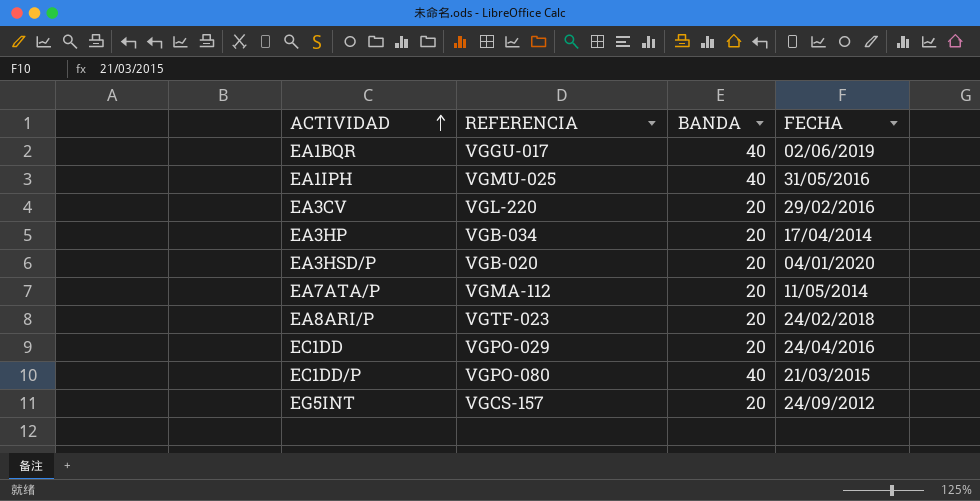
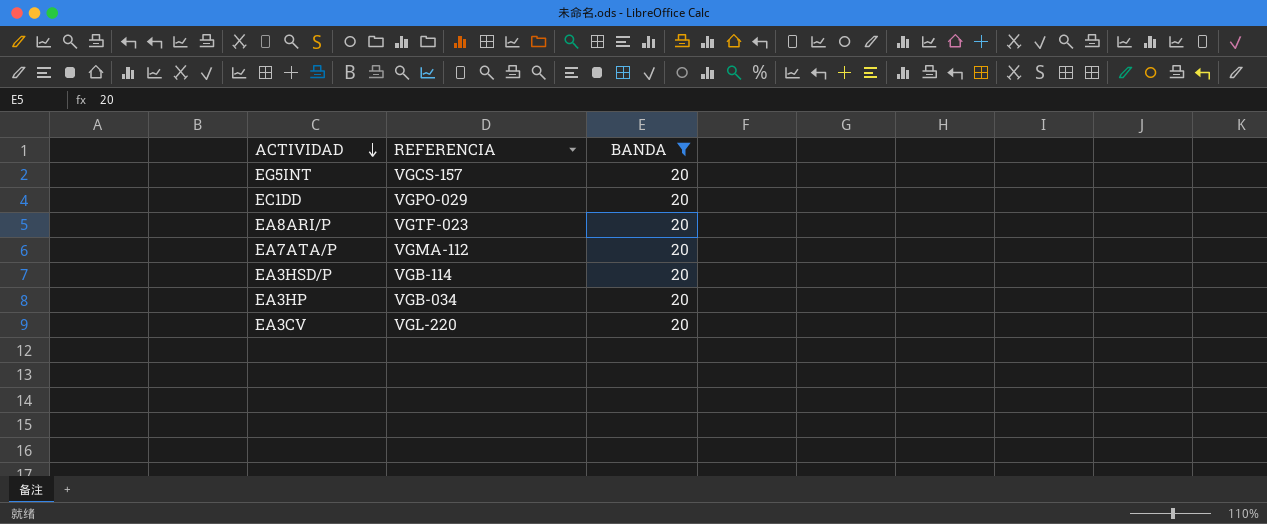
filter: none -> BANDA = 20
row order: ACTIVIDAD ascending -> ACTIVIDAD descending
column FECHA | position: 4 -> none
EA3HSD/P | REFERENCIA: VGB-020 -> VGB-114

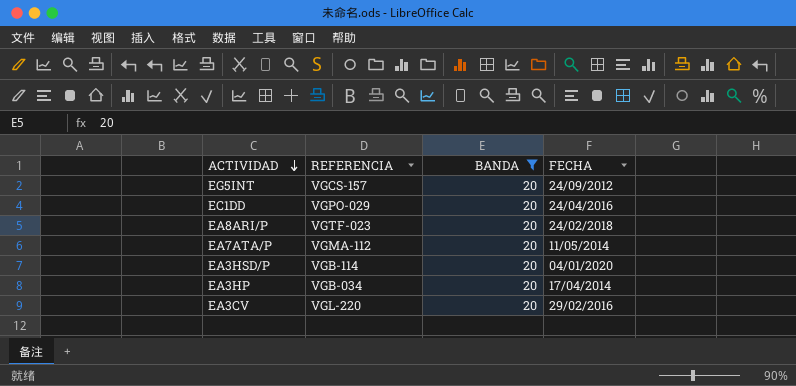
column FECHA | position: none -> 4

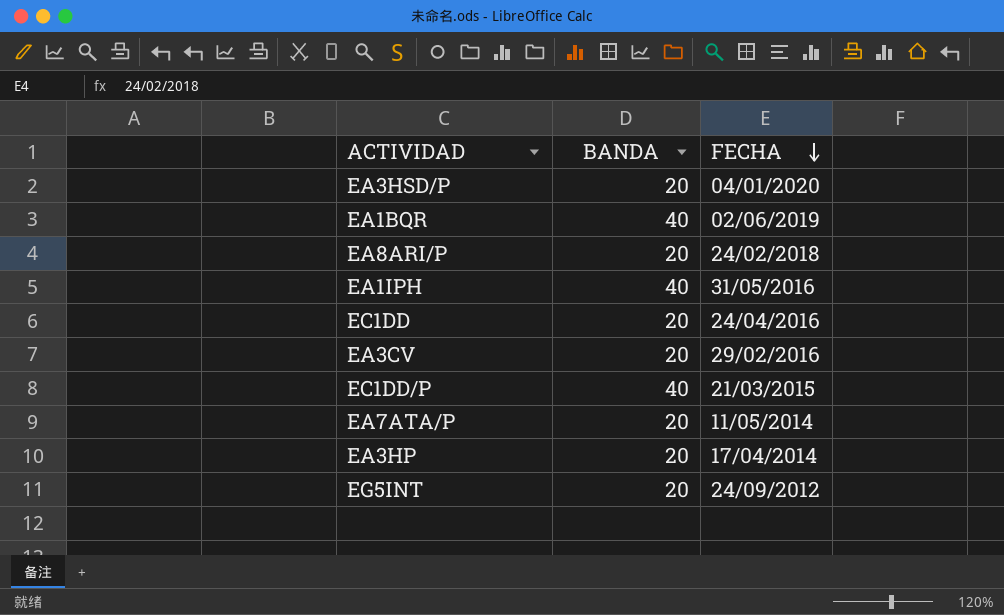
filter: BANDA = 20 -> none
row order: ACTIVIDAD descending -> FECHA descending
column REFERENCIA | position: 2 -> none

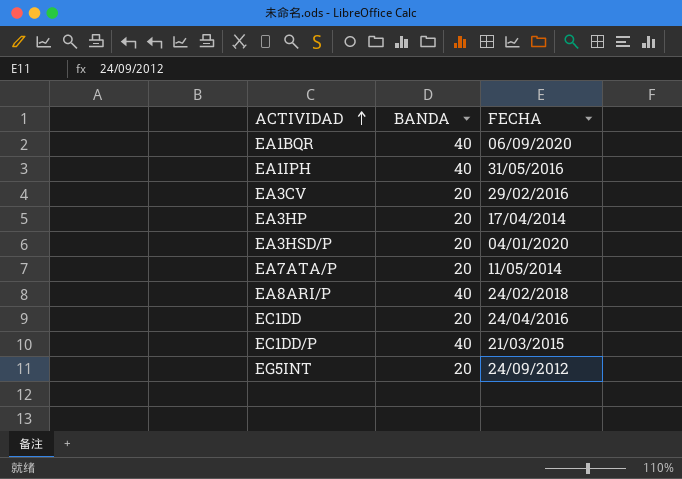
row order: FECHA descending -> ACTIVIDAD ascending
EA1BQR | FECHA: 02/06/2019 -> 06/09/2020
EA8ARI/P | BANDA: 20 -> 40

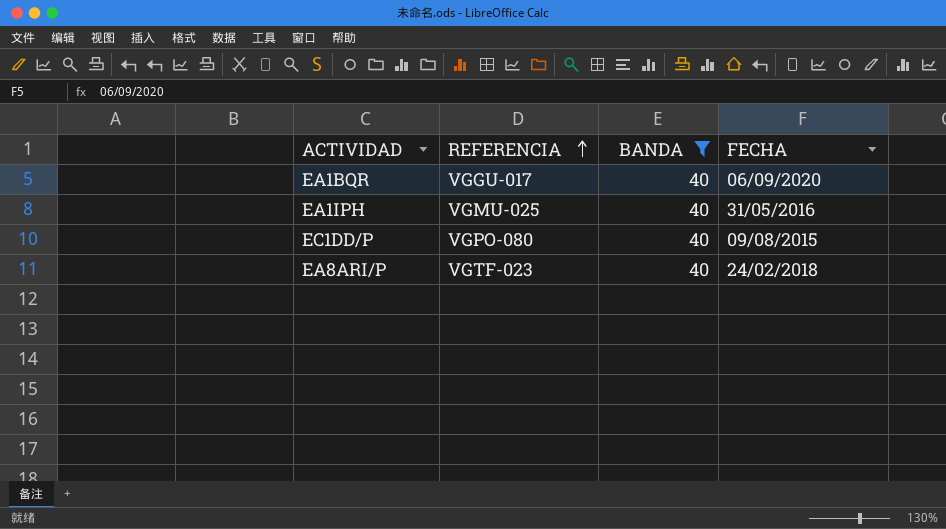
filter: none -> BANDA = 40
row order: ACTIVIDAD ascending -> REFERENCIA ascending
column REFERENCIA | position: none -> 2
EC1DD/P | FECHA: 21/03/2015 -> 09/08/2015

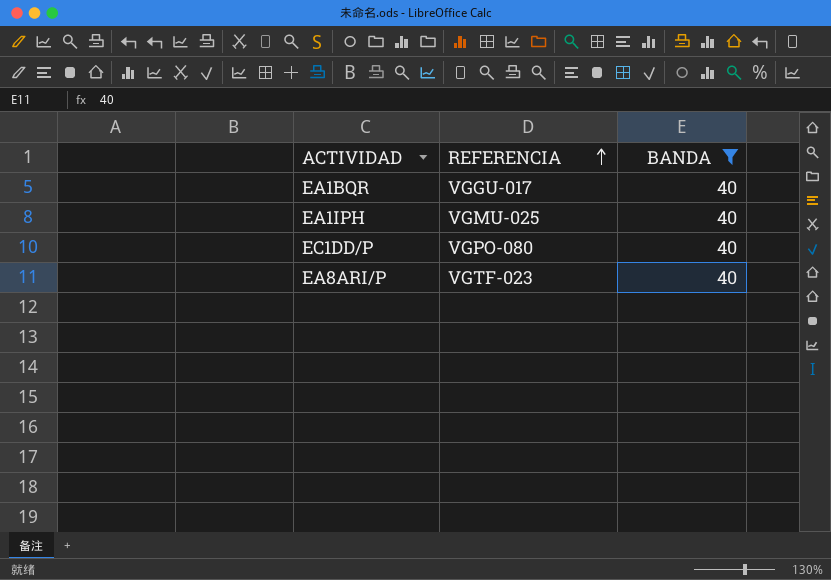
column FECHA | position: 4 -> none

